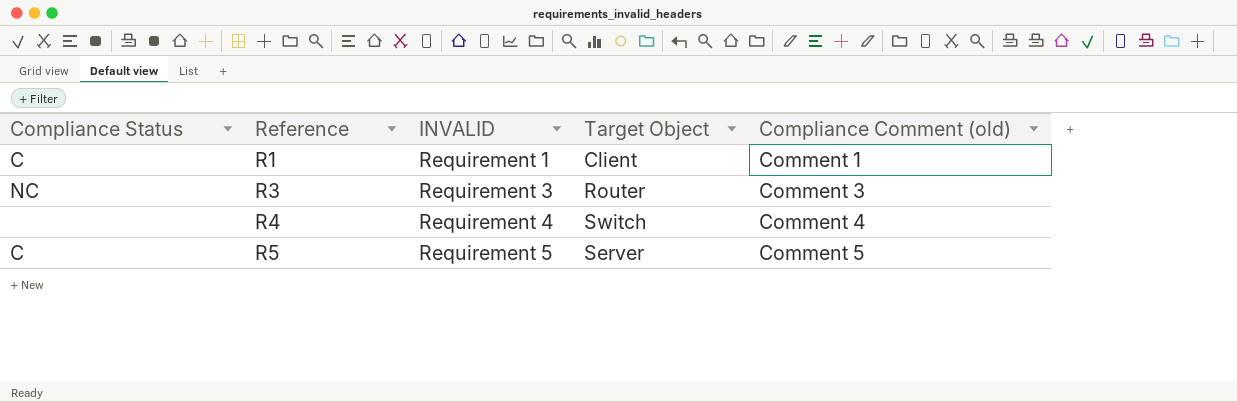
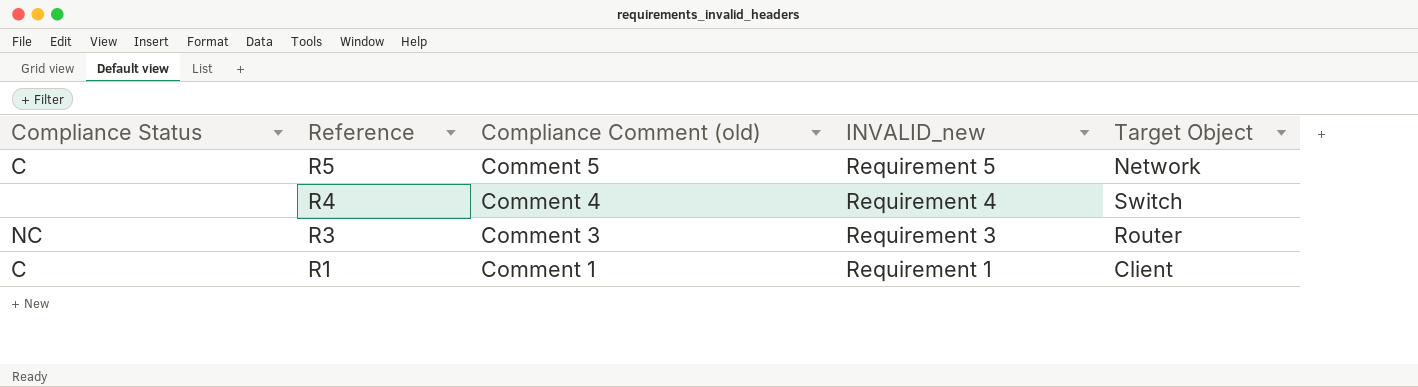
row order: Reference ascending -> Reference descending
column Compliance Comment (old) | position: 5 -> 3
column name: INVALID -> INVALID_new
R5 | Target Object: Server -> Network

